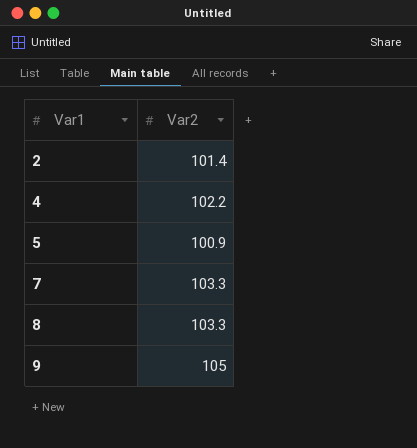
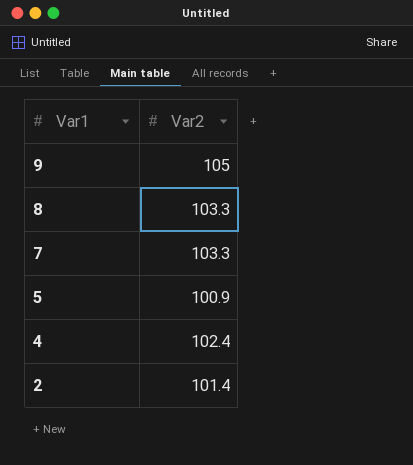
row order: Var1 ascending -> Var1 descending
4 | Var2: 102.2 -> 102.4

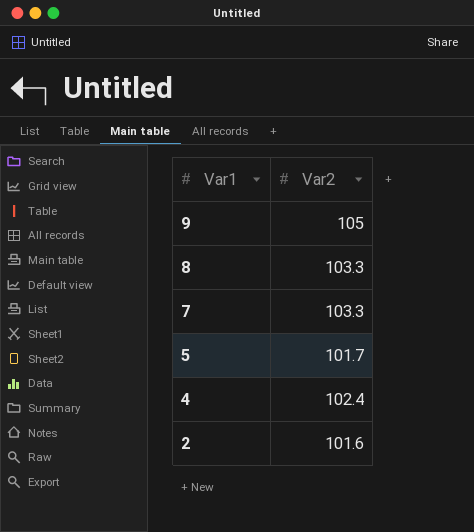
5 | Var2: 100.9 -> 101.7
2 | Var2: 101.4 -> 101.6

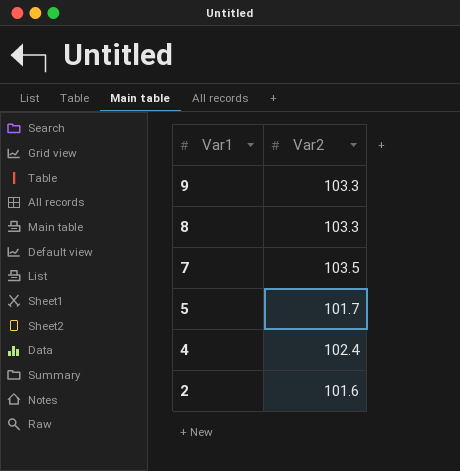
9 | Var2: 105 -> 103.3
7 | Var2: 103.3 -> 103.5

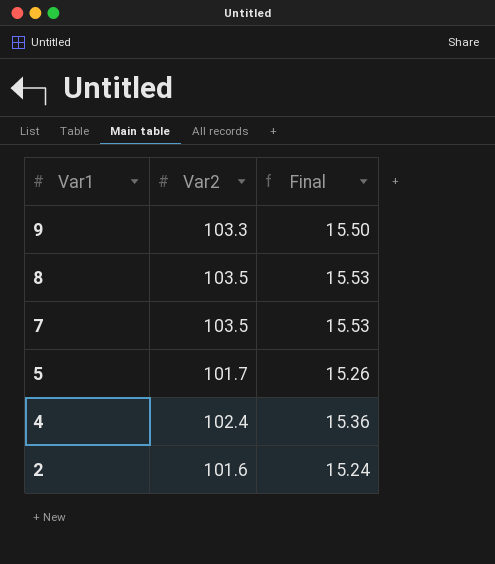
column Final | formula: none -> [Var2] * 0.15
8 | Var2: 103.3 -> 103.5

